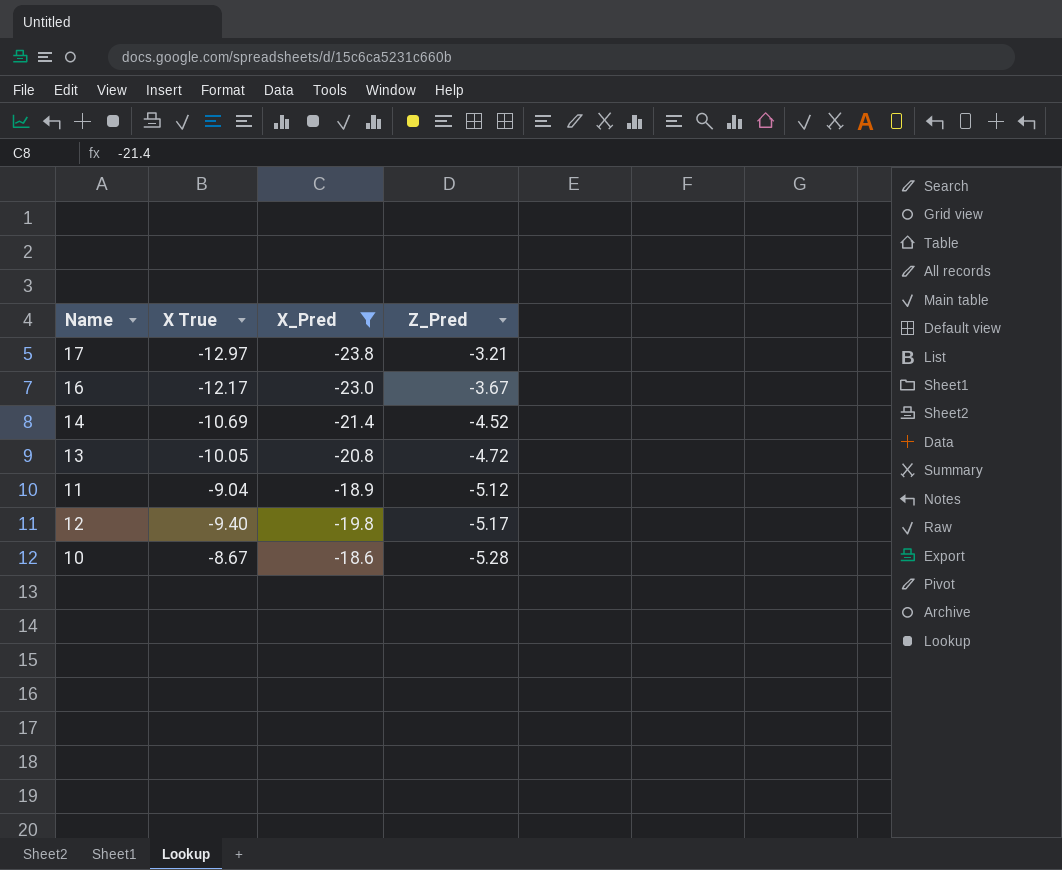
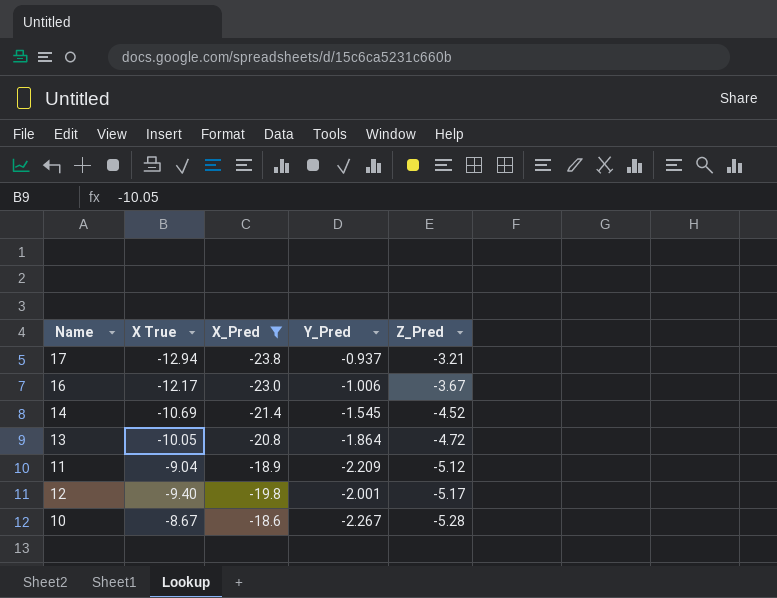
column Y_Pred | position: none -> 4
17 | X True: -12.97 -> -12.94

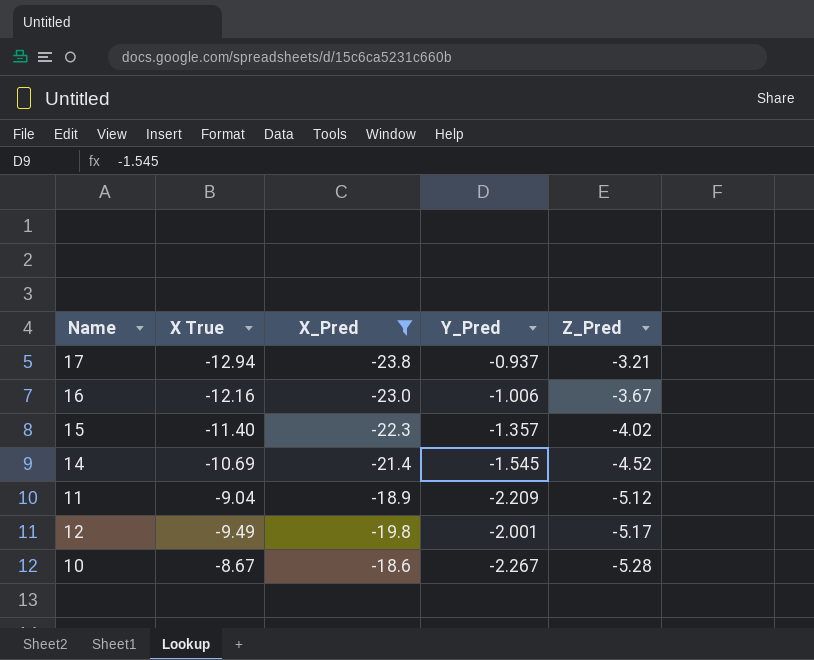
row 13: -10.05 | -20.8 | -1.864 | -4.72 -> none
16 | X True: -12.17 -> -12.16
row 15: none -> -11.40 | -22.3 | -1.357 | -4.02
12 | X True: -9.40 -> -9.49

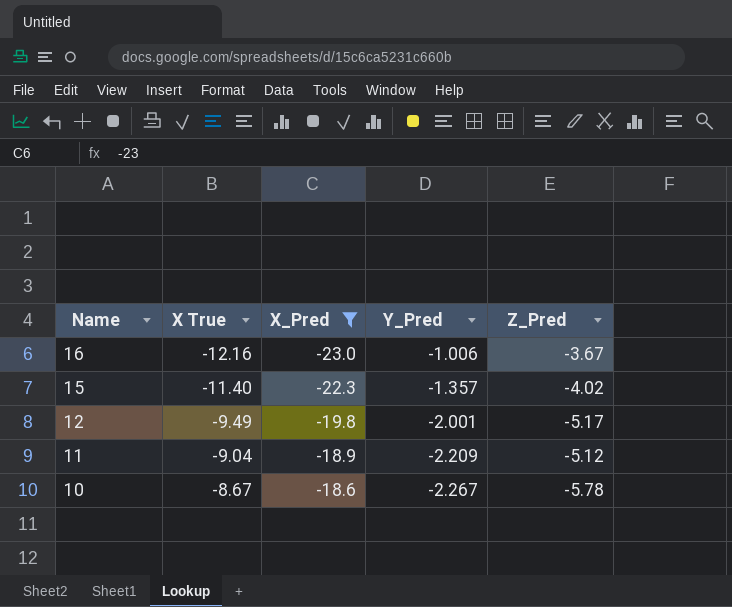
row order: Z_Pred descending -> Name descending
row 17: -12.94 | -23.8 | -0.937 | -3.21 -> none
row 14: -10.69 | -21.4 | -1.545 | -4.52 -> none
10 | Z_Pred: -5.28 -> -5.78

